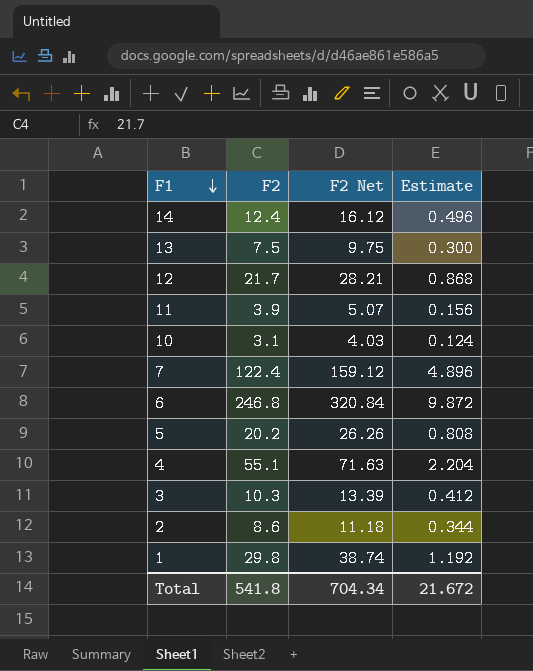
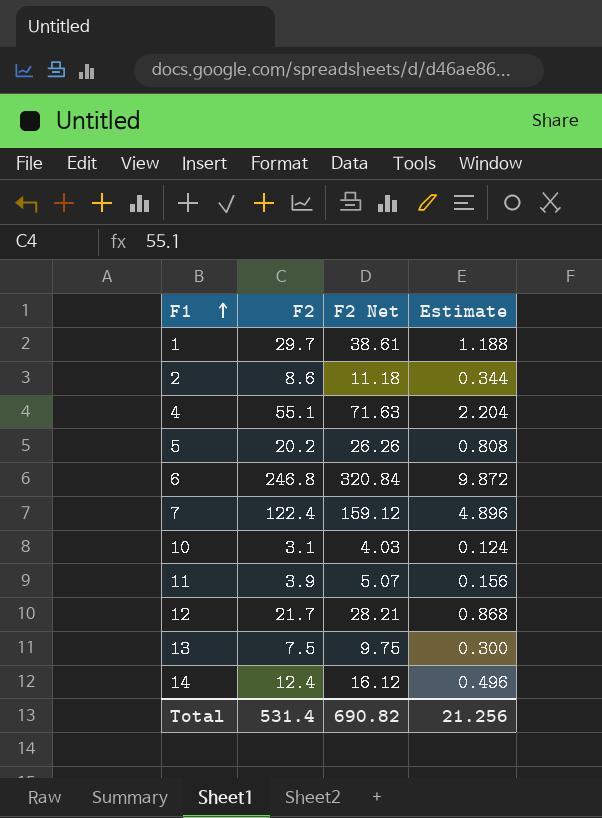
row order: F1 descending -> F1 ascending
row 3: 10.3 | 13.39 | 0.412 -> none
1 | F2: 29.8 -> 29.7
1 | F2 Net: 38.74 -> 38.61
1 | Estimate: 1.192 -> 1.188
Total | F2: 541.8 -> 531.4
Total | F2 Net: 704.34 -> 690.82
Total | Estimate: 21.672 -> 21.256

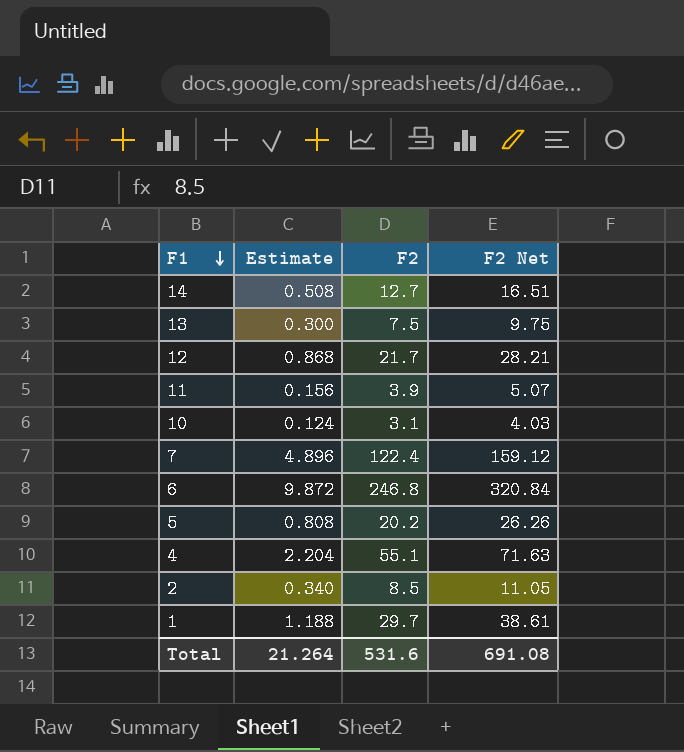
row order: F1 ascending -> F1 descending
column Estimate | position: 4 -> 2
14 | Estimate: 0.496 -> 0.508
14 | F2: 12.4 -> 12.7
14 | F2 Net: 16.12 -> 16.51
2 | Estimate: 0.344 -> 0.340
2 | F2: 8.6 -> 8.5
2 | F2 Net: 11.18 -> 11.05
Total | Estimate: 21.256 -> 21.264
Total | F2: 531.4 -> 531.6
Total | F2 Net: 690.82 -> 691.08

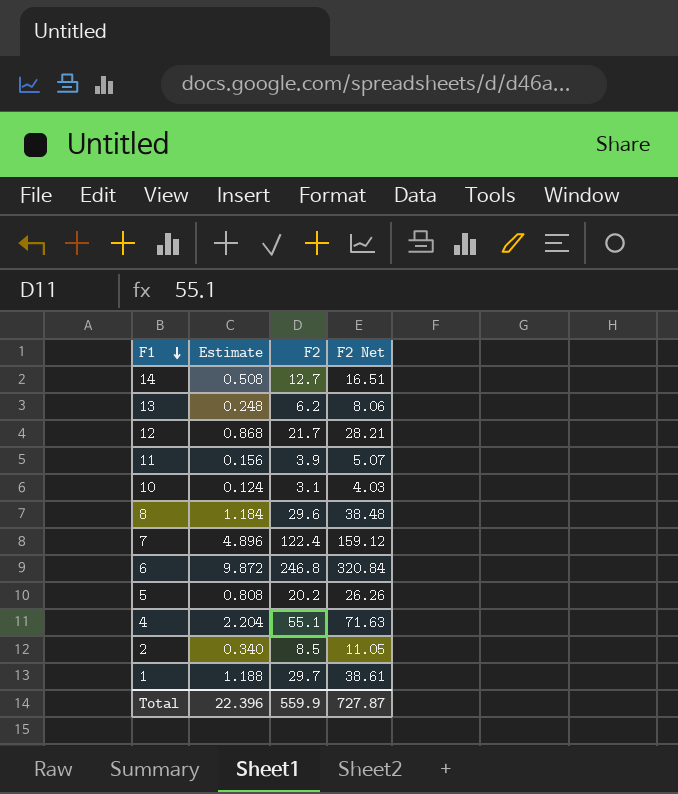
13 | Estimate: 0.300 -> 0.248
13 | F2: 7.5 -> 6.2
13 | F2 Net: 9.75 -> 8.06
row 8: none -> 1.184 | 29.6 | 38.48
Total | Estimate: 21.264 -> 22.396
Total | F2: 531.6 -> 559.9
Total | F2 Net: 691.08 -> 727.87

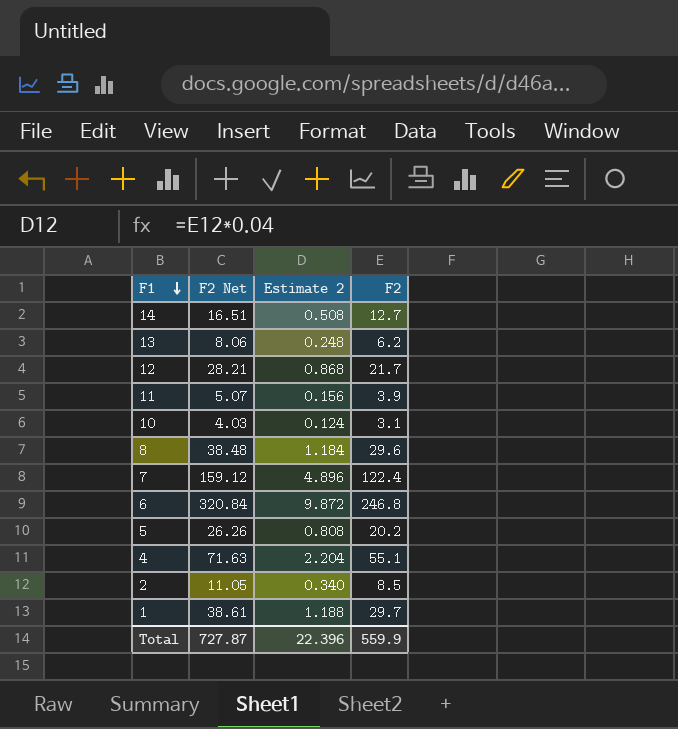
column F2 Net | position: 4 -> 2
column name: Estimate -> Estimate 2

